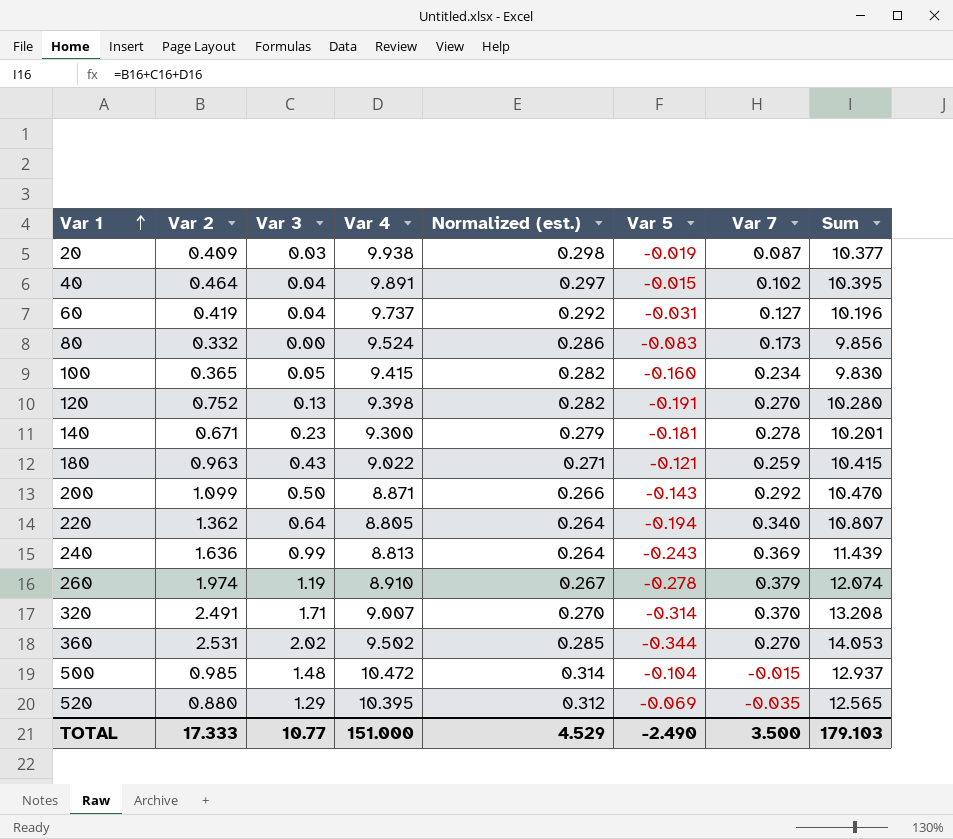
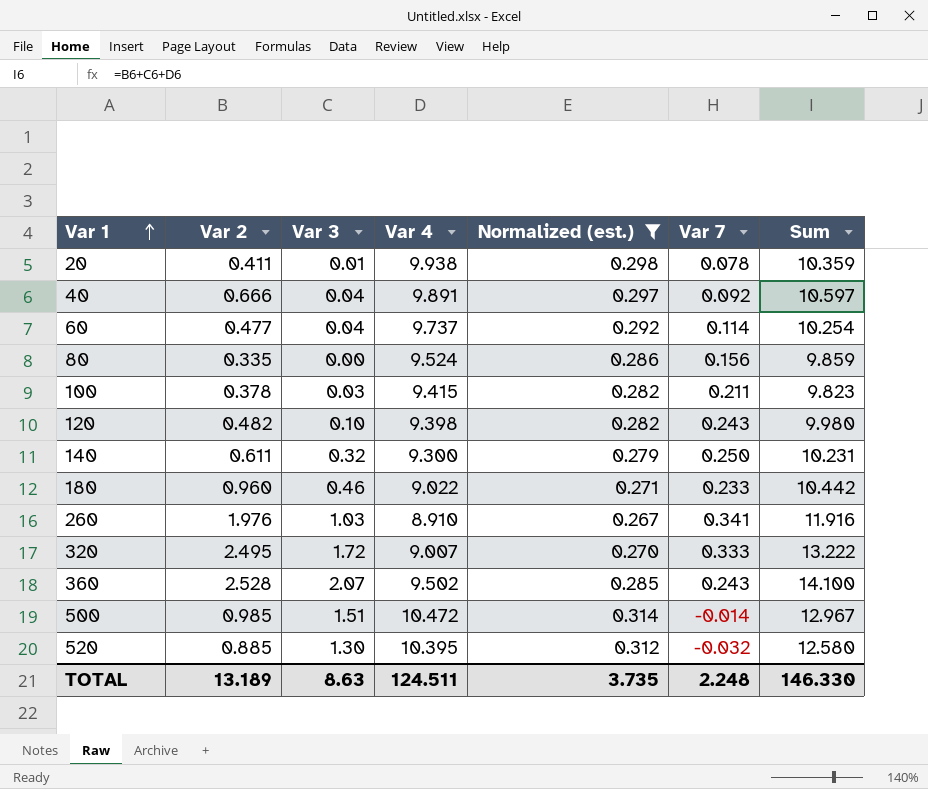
filter: none -> Normalized (est.) >= 0.267
column Var 5 | position: 6 -> none
20 | Var 2: 0.409 -> 0.411
20 | Var 3: 0.03 -> 0.01
20 | Var 7: 0.087 -> 0.078
20 | Sum: 10.377 -> 10.359
40 | Var 2: 0.464 -> 0.666
40 | Var 7: 0.102 -> 0.092
40 | Sum: 10.395 -> 10.597
60 | Var 2: 0.419 -> 0.477
60 | Var 7: 0.127 -> 0.114
60 | Sum: 10.196 -> 10.254
80 | Var 2: 0.332 -> 0.335
80 | Var 7: 0.173 -> 0.156
80 | Sum: 9.856 -> 9.859
100 | Var 2: 0.365 -> 0.378
100 | Var 3: 0.05 -> 0.03
100 | Var 7: 0.234 -> 0.211
100 | Sum: 9.830 -> 9.823
120 | Var 2: 0.752 -> 0.482
120 | Var 3: 0.13 -> 0.10
120 | Var 7: 0.270 -> 0.243
120 | Sum: 10.280 -> 9.980
140 | Var 2: 0.671 -> 0.611
140 | Var 3: 0.23 -> 0.32
140 | Var 7: 0.278 -> 0.250
140 | Sum: 10.201 -> 10.231
180 | Var 2: 0.963 -> 0.960
180 | Var 3: 0.43 -> 0.46
180 | Var 7: 0.259 -> 0.233
180 | Sum: 10.415 -> 10.442
260 | Var 2: 1.974 -> 1.976
260 | Var 3: 1.19 -> 1.03
260 | Var 7: 0.379 -> 0.341
260 | Sum: 12.074 -> 11.916
320 | Var 2: 2.491 -> 2.495
320 | Var 3: 1.71 -> 1.72
320 | Var 7: 0.370 -> 0.333
320 | Sum: 13.208 -> 13.222
360 | Var 2: 2.531 -> 2.528
360 | Var 3: 2.02 -> 2.07
360 | Var 7: 0.270 -> 0.243
360 | Sum: 14.053 -> 14.100
500 | Var 3: 1.48 -> 1.51
500 | Var 7: -0.015 -> -0.014
500 | Sum: 12.937 -> 12.967
520 | Var 2: 0.880 -> 0.885
520 | Var 3: 1.29 -> 1.30
520 | Var 7: -0.035 -> -0.032
520 | Sum: 12.565 -> 12.580
TOTAL | Var 2: 17.333 -> 13.189
TOTAL | Var 3: 10.77 -> 8.63
TOTAL | Var 4: 151.000 -> 124.511
TOTAL | Normalized (est.): 4.529 -> 3.735
TOTAL | Var 7: 3.500 -> 2.248
TOTAL | Sum: 179.103 -> 146.330

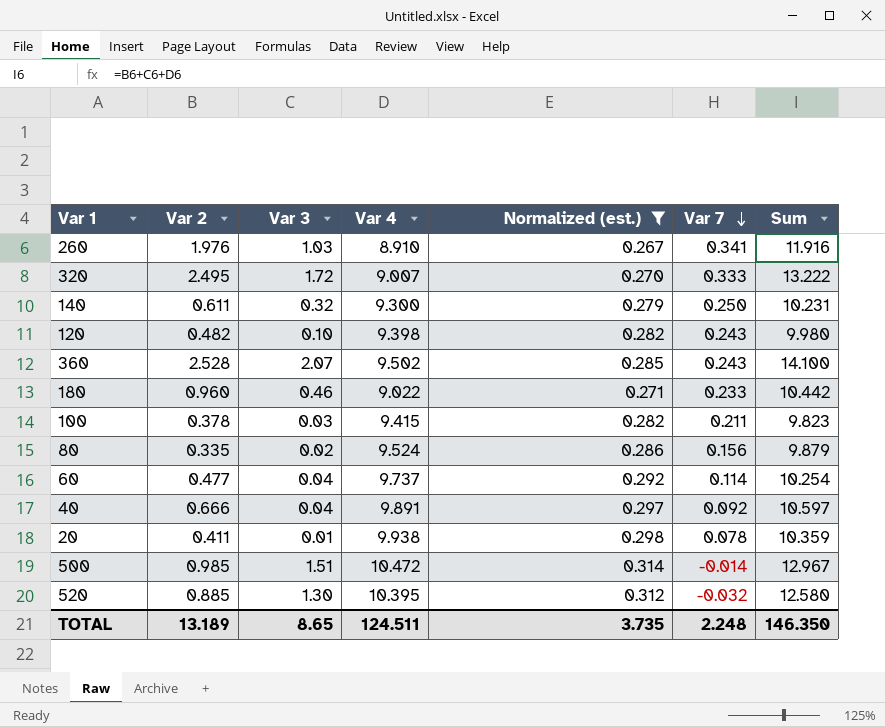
row order: Var 1 ascending -> Var 7 descending
80 | Var 3: 0.00 -> 0.02
80 | Sum: 9.859 -> 9.879
TOTAL | Var 3: 8.63 -> 8.65
TOTAL | Sum: 146.330 -> 146.350

